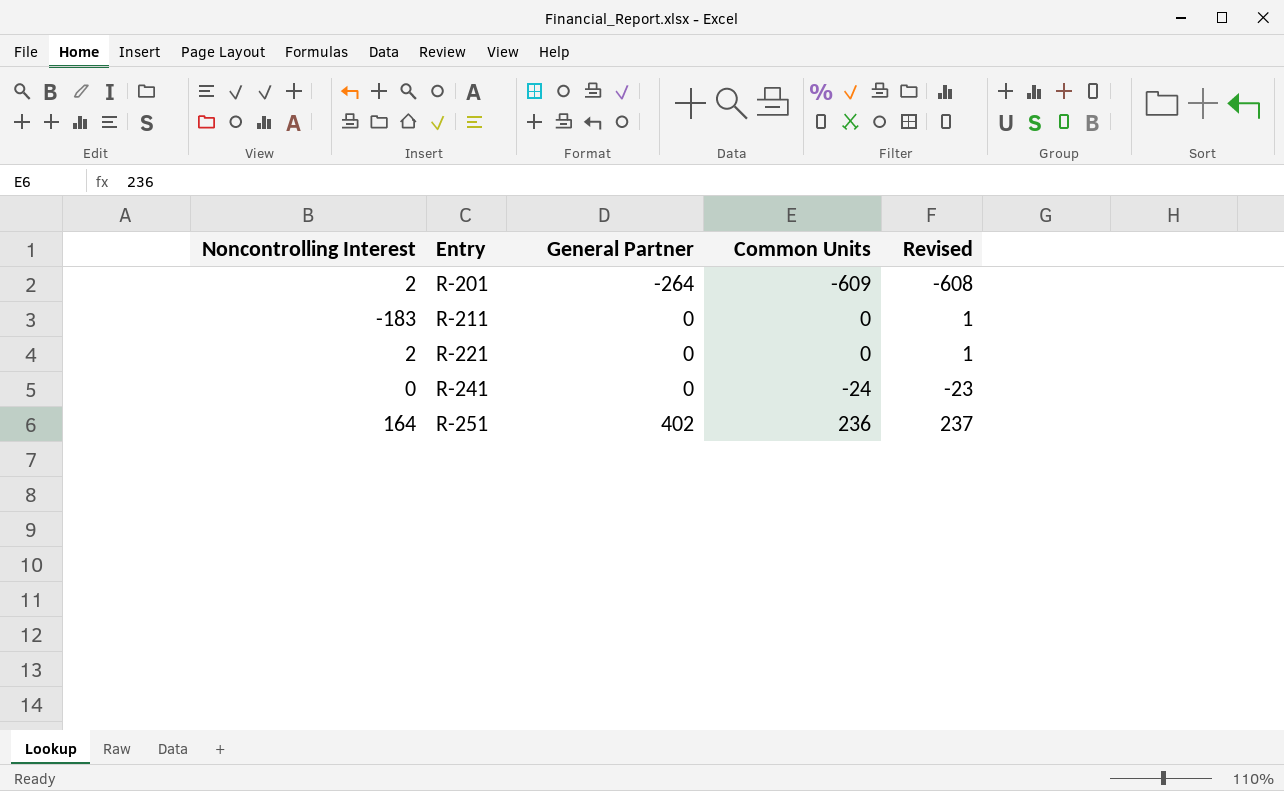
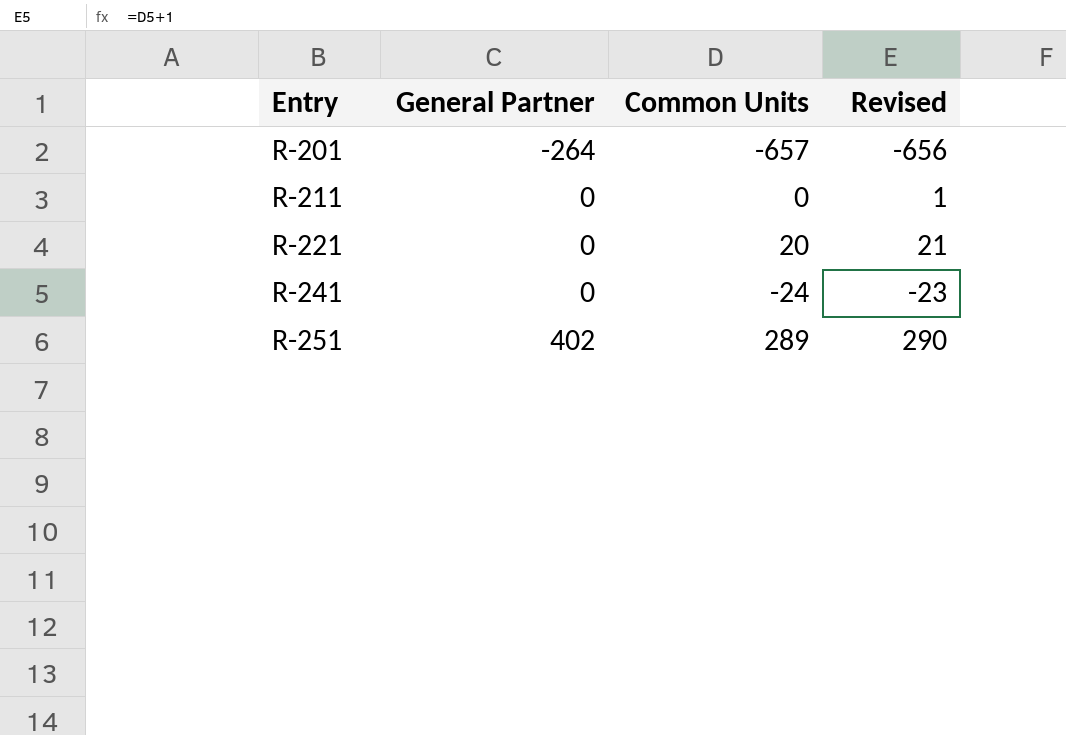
column Noncontrolling Interest | position: 1 -> none
R-201 | Common Units: -609 -> -657
R-201 | Revised: -608 -> -656
R-221 | Common Units: 0 -> 20
R-221 | Revised: 1 -> 21
R-251 | Common Units: 236 -> 289
R-251 | Revised: 237 -> 290

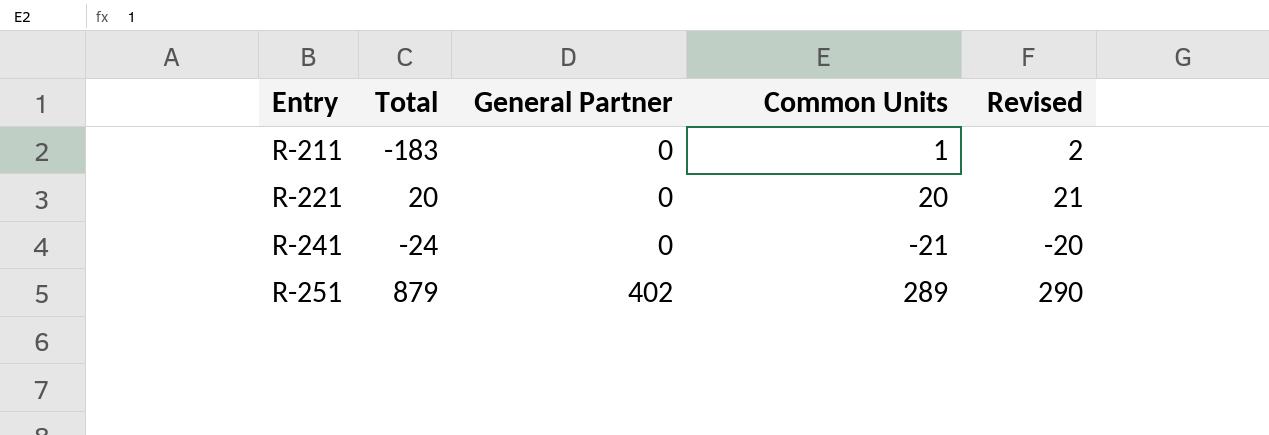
column Total | position: none -> 2
row R-201: -264 | -657 | -656 -> none
R-211 | Common Units: 0 -> 1
R-211 | Revised: 1 -> 2
R-241 | Common Units: -24 -> -21
R-241 | Revised: -23 -> -20

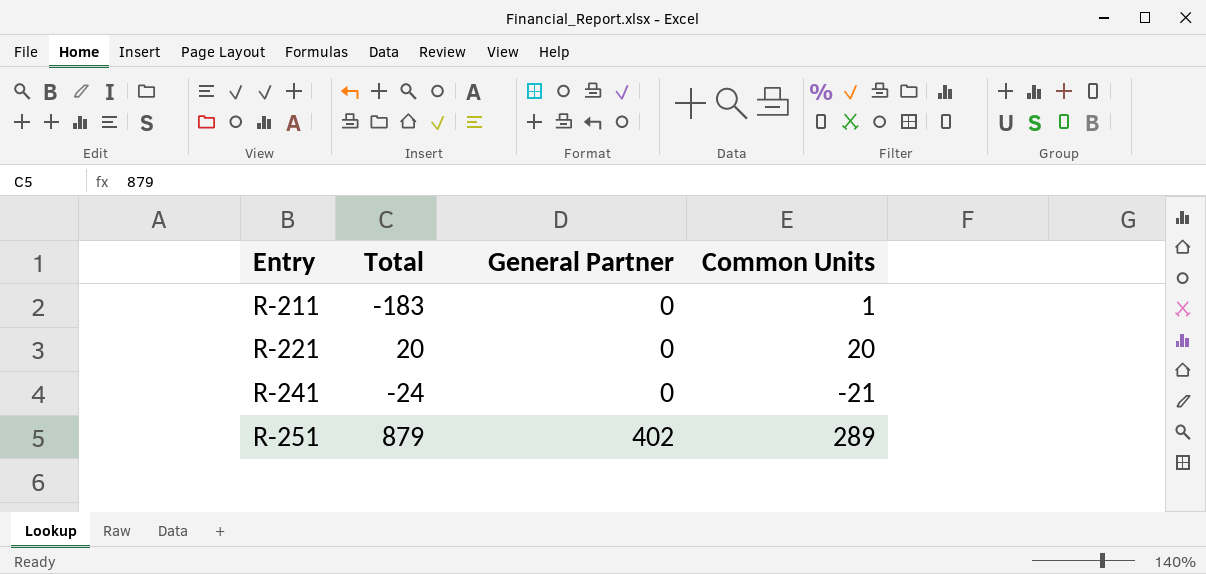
column Revised | formula: [Common Units] + 1 -> none

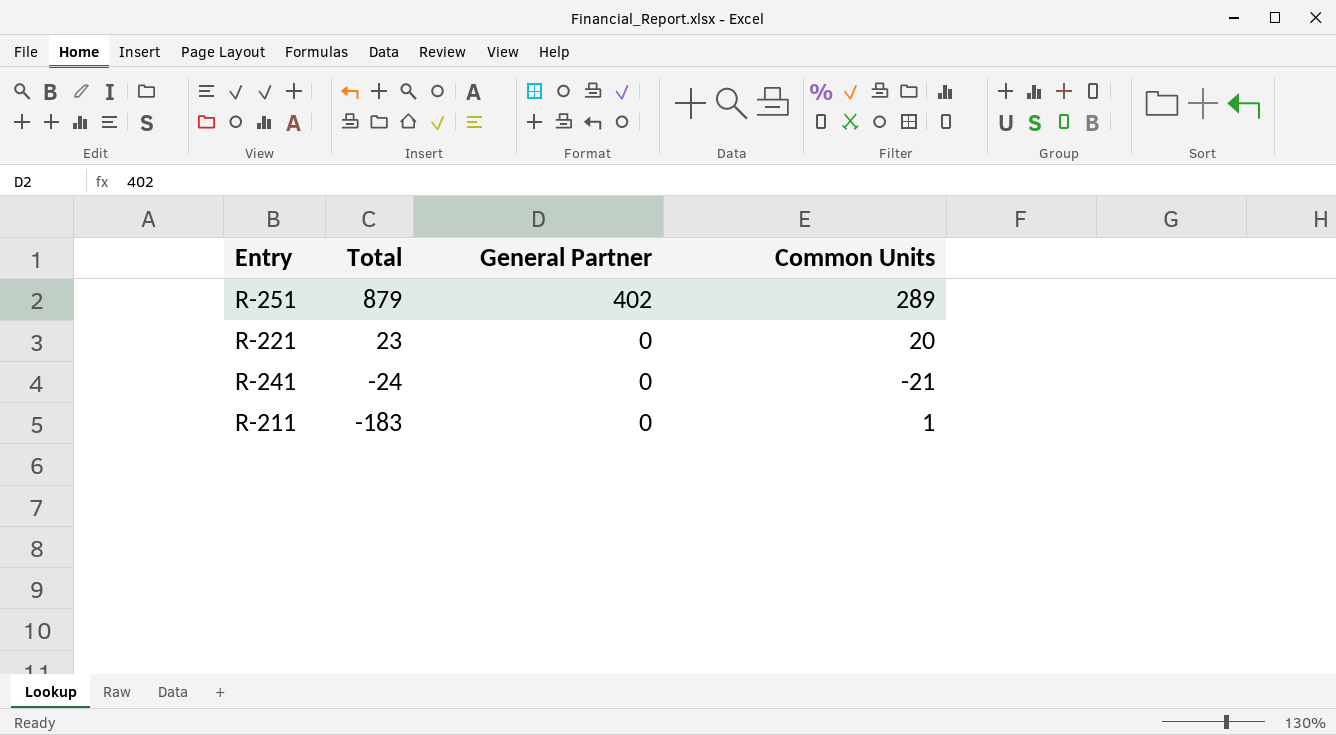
row order: Entry ascending -> Total descending
R-221 | Total: 20 -> 23

